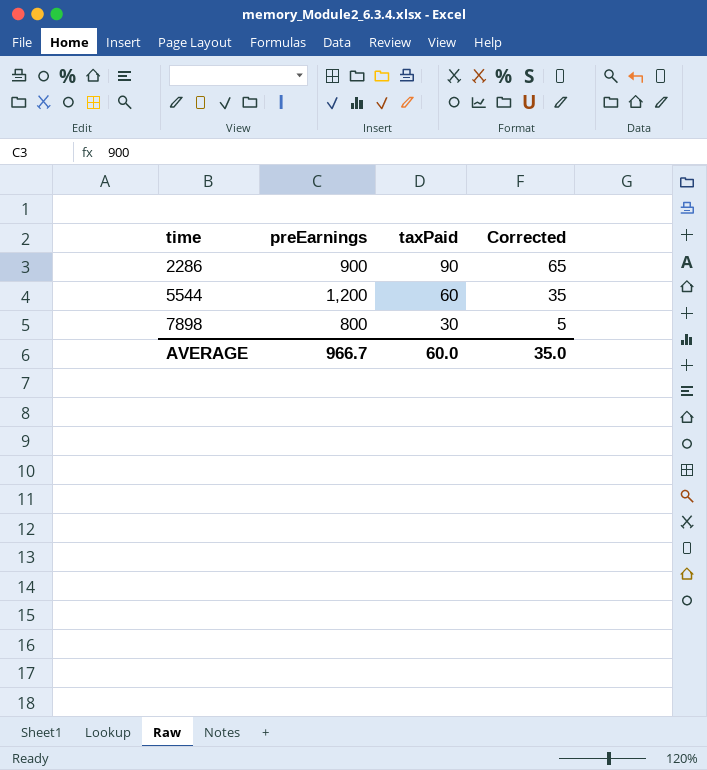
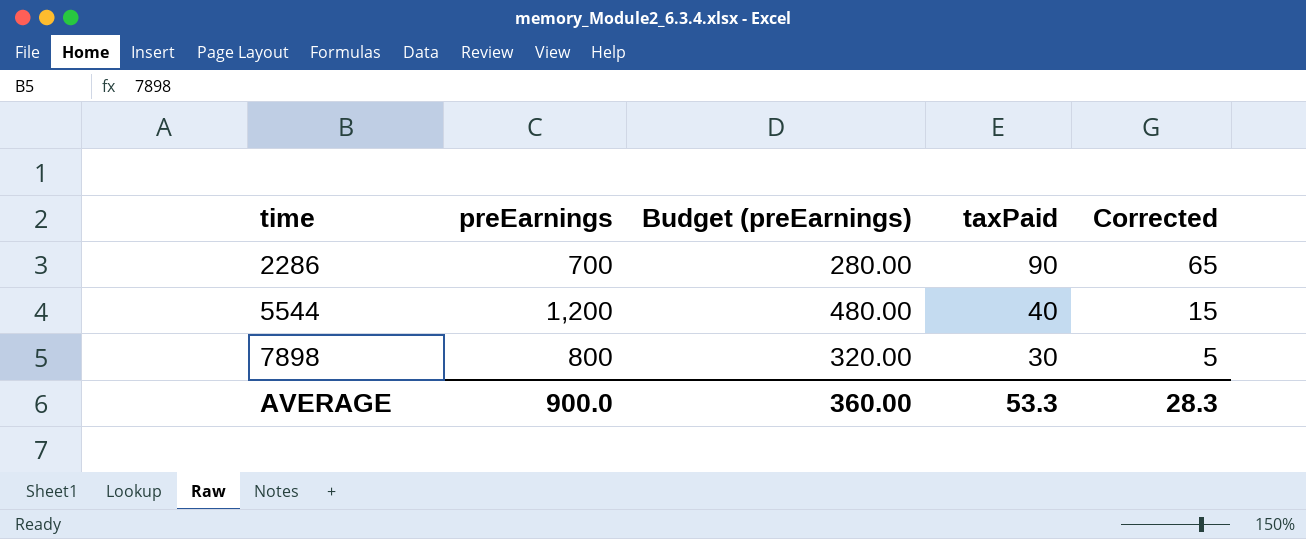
column Budget (preEarnings) | formula: none -> [preEarnings] * 0.4
2286 | preEarnings: 900 -> 700
5544 | taxPaid: 60 -> 40
5544 | Corrected: 35 -> 15
AVERAGE | preEarnings: 966.7 -> 900.0
AVERAGE | taxPaid: 60.0 -> 53.3
AVERAGE | Corrected: 35.0 -> 28.3

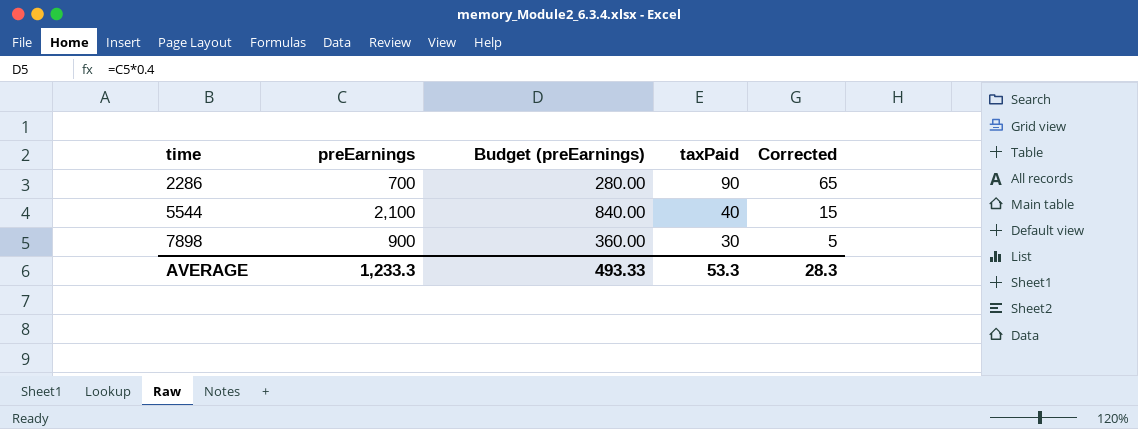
5544 | preEarnings: 1,200 -> 2,100
5544 | Budget (preEarnings): 480.00 -> 840.00
7898 | preEarnings: 800 -> 900
7898 | Budget (preEarnings): 320.00 -> 360.00
AVERAGE | preEarnings: 900.0 -> 1,233.3
AVERAGE | Budget (preEarnings): 360.00 -> 493.33

